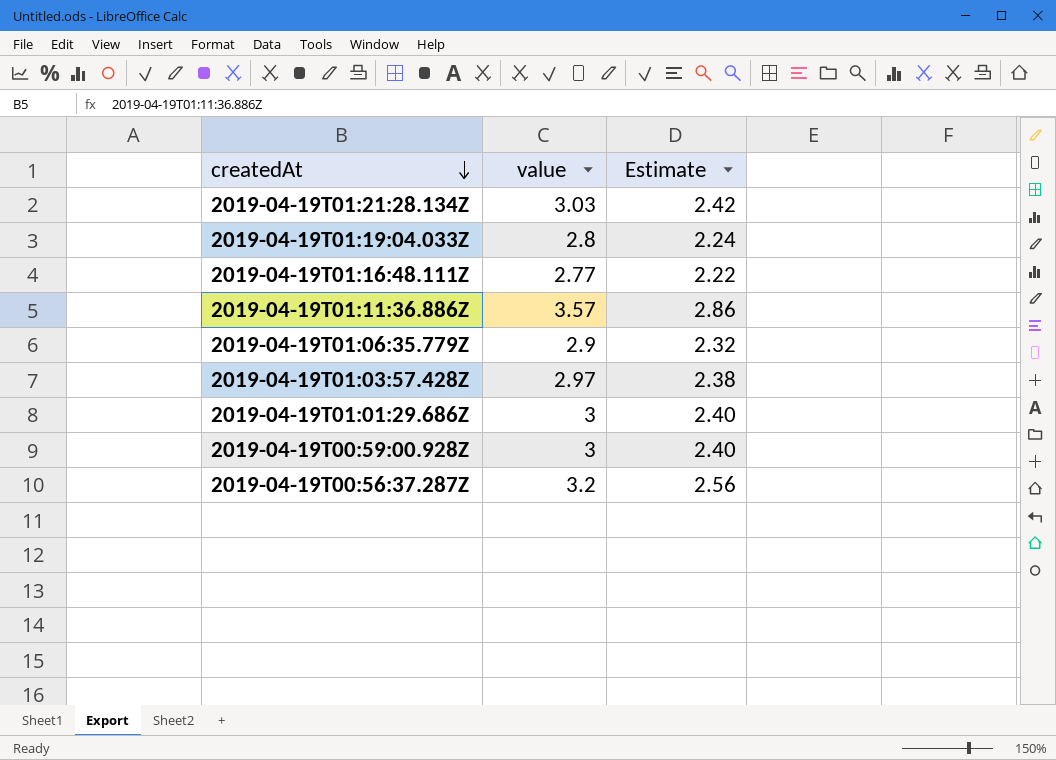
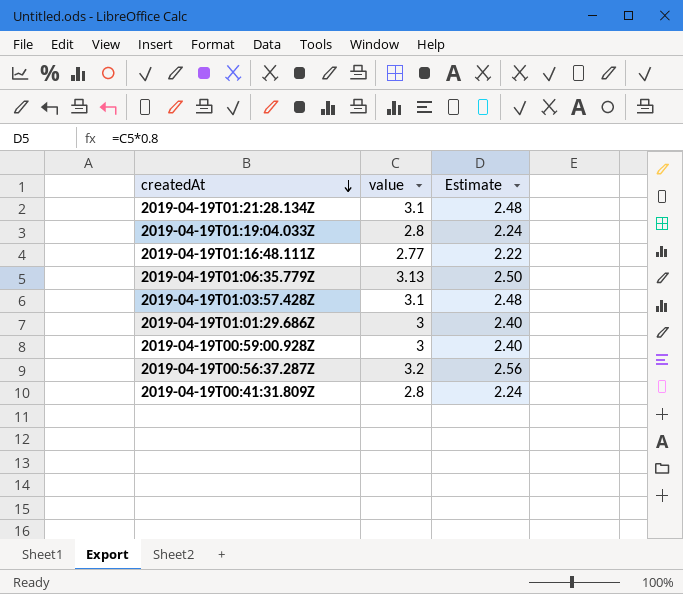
row 2019-04-19T01:11:36.886Z: 3.57 | 2.86 -> none
2019-04-19T01:21:28.134Z | value: 3.03 -> 3.1
2019-04-19T01:21:28.134Z | Estimate: 2.42 -> 2.48
2019-04-19T01:06:35.779Z | value: 2.9 -> 3.13
2019-04-19T01:06:35.779Z | Estimate: 2.32 -> 2.50
2019-04-19T01:03:57.428Z | value: 2.97 -> 3.1
2019-04-19T01:03:57.428Z | Estimate: 2.38 -> 2.48
row 2019-04-19T00:41:31.809Z: none -> 2.8 | 2.24

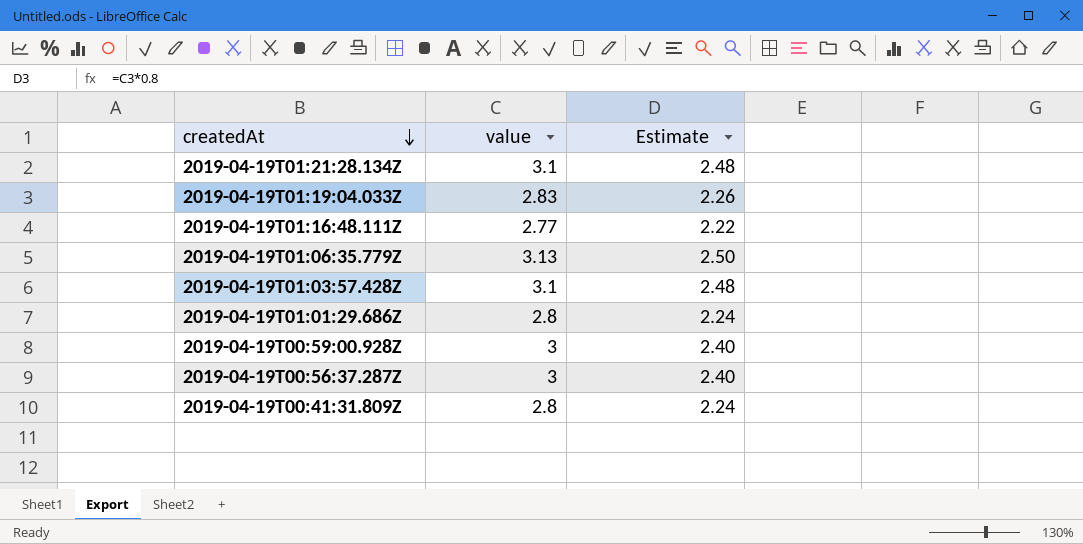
2019-04-19T01:19:04.033Z | value: 2.8 -> 2.83
2019-04-19T01:19:04.033Z | Estimate: 2.24 -> 2.26
2019-04-19T01:01:29.686Z | value: 3 -> 2.8
2019-04-19T01:01:29.686Z | Estimate: 2.40 -> 2.24
2019-04-19T00:56:37.287Z | value: 3.2 -> 3
2019-04-19T00:56:37.287Z | Estimate: 2.56 -> 2.40

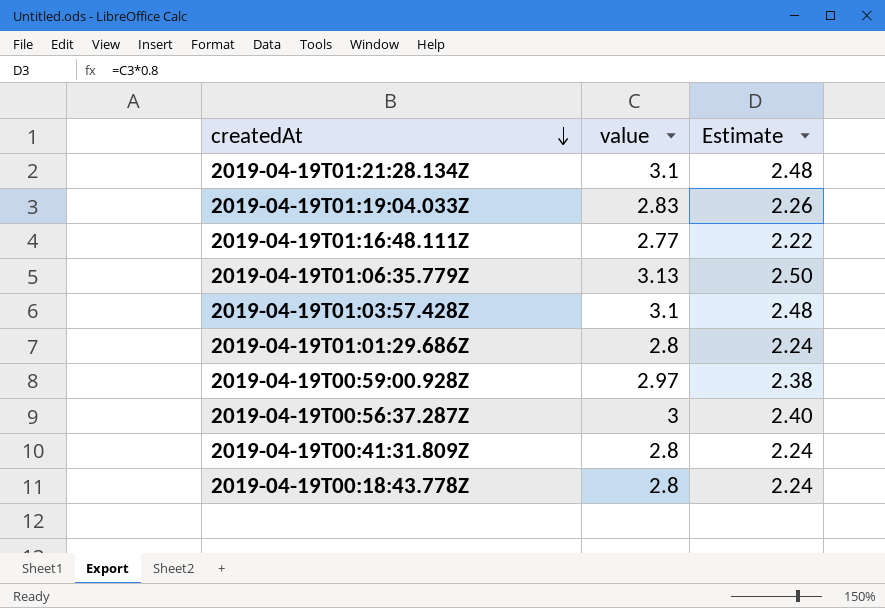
2019-04-19T00:59:00.928Z | value: 3 -> 2.97
2019-04-19T00:59:00.928Z | Estimate: 2.40 -> 2.38
row 2019-04-19T00:18:43.778Z: none -> 2.8 | 2.24

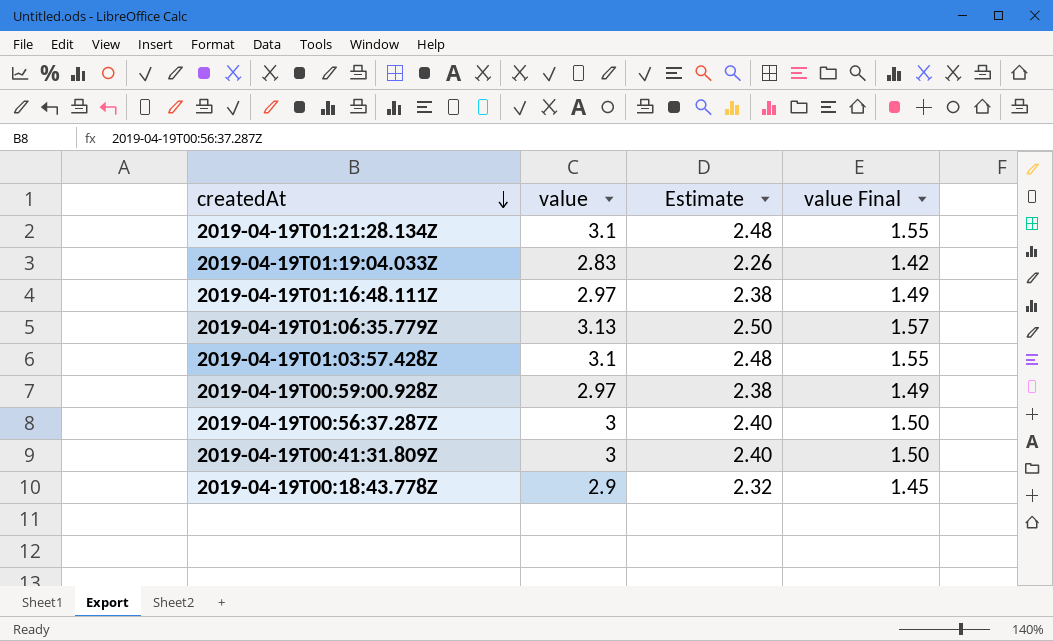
column value Final | formula: none -> [value] * 0.5
row 2019-04-19T01:01:29.686Z: 2.8 | 2.24 -> none
2019-04-19T01:16:48.111Z | value: 2.77 -> 2.97
2019-04-19T01:16:48.111Z | Estimate: 2.22 -> 2.38
2019-04-19T00:41:31.809Z | value: 2.8 -> 3
2019-04-19T00:41:31.809Z | Estimate: 2.24 -> 2.40
2019-04-19T00:18:43.778Z | value: 2.8 -> 2.9
2019-04-19T00:18:43.778Z | Estimate: 2.24 -> 2.32

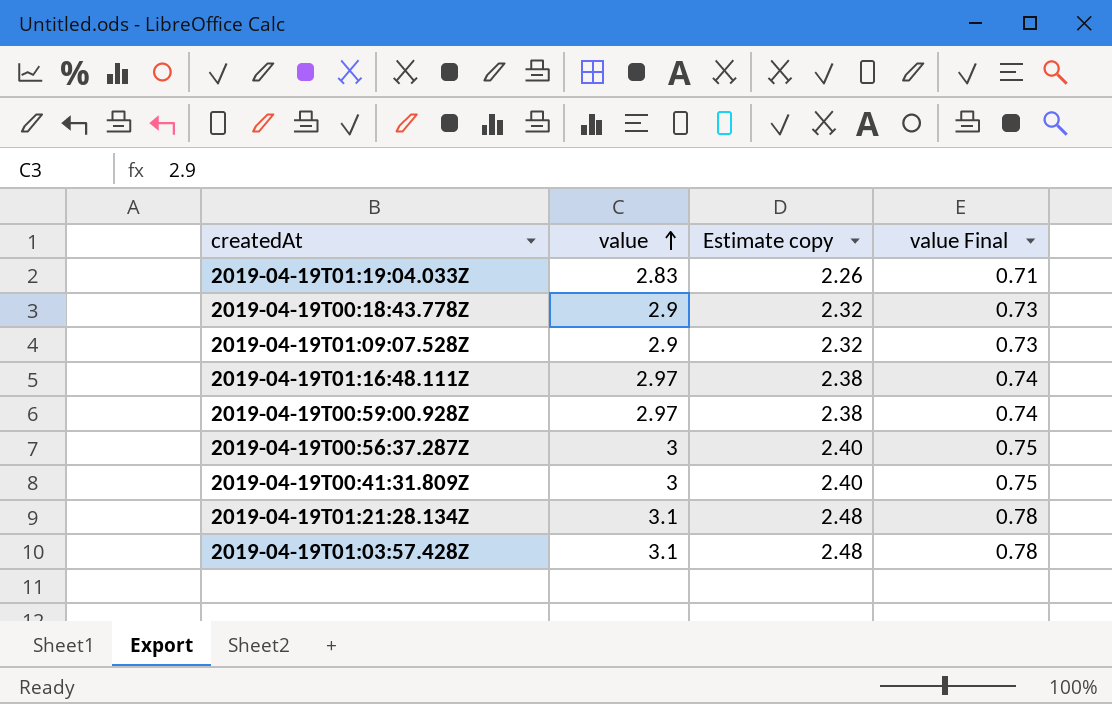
row order: createdAt descending -> value ascending
column name: Estimate -> Estimate copy
column value Final | formula: [value] * 0.5 -> [value] * 0.25
row 2019-04-19T01:06:35.779Z: 3.13 | 2.50 | 1.57 -> none
row 2019-04-19T01:09:07.528Z: none -> 2.9 | 2.32 | 0.73

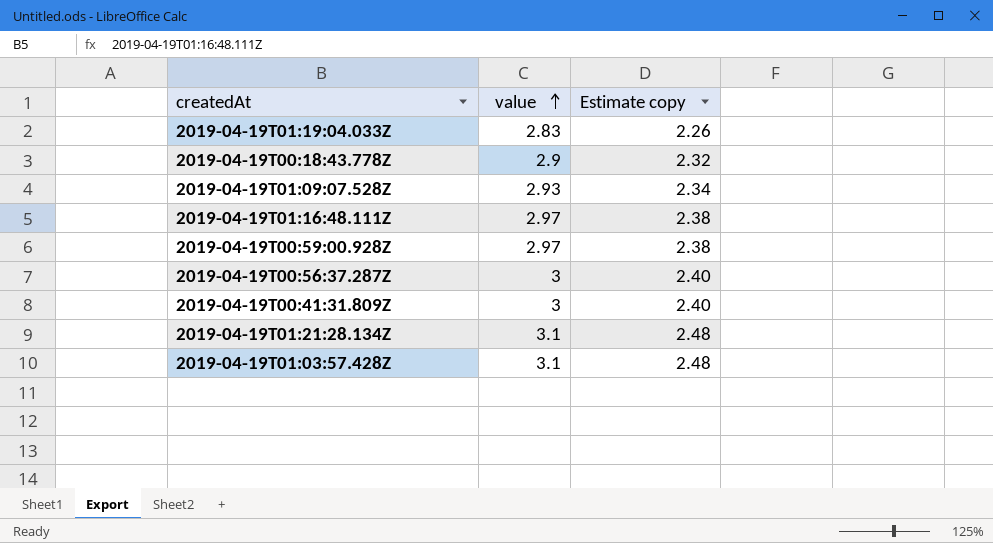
column value Final | formula: [value] * 0.25 -> none
2019-04-19T01:09:07.528Z | value: 2.9 -> 2.93
2019-04-19T01:09:07.528Z | Estimate copy: 2.32 -> 2.34

